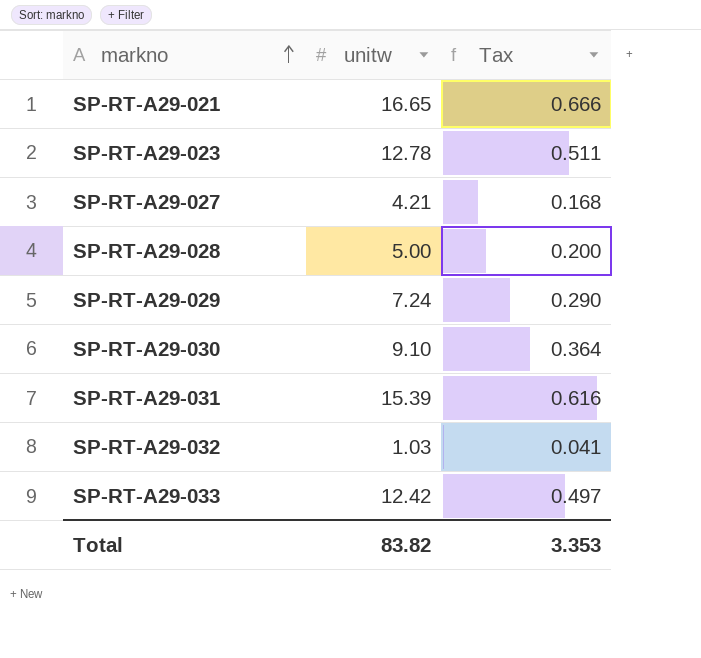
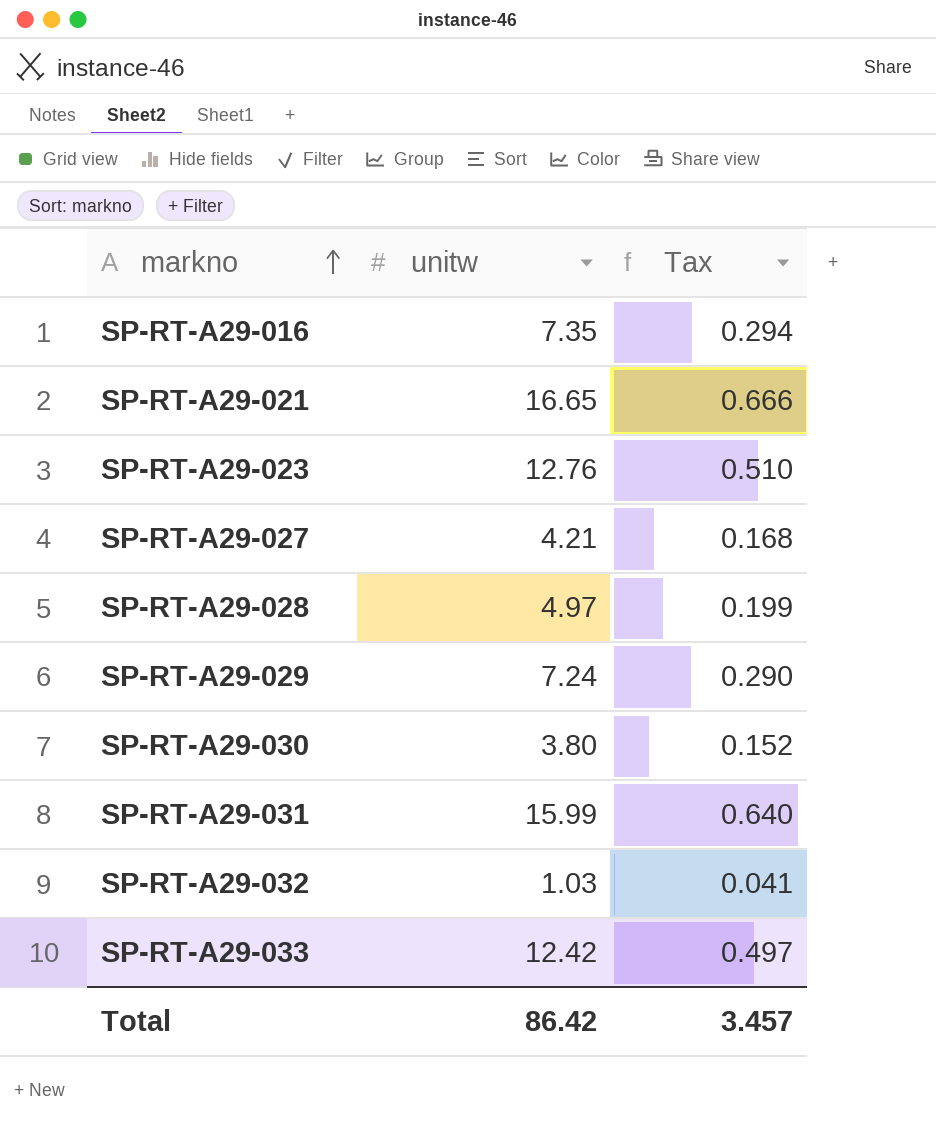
row SP-RT-A29-016: none -> 7.35 | 0.294
SP-RT-A29-023 | unitw: 12.78 -> 12.76
SP-RT-A29-023 | Tax: 0.511 -> 0.510
SP-RT-A29-028 | unitw: 5.00 -> 4.97
SP-RT-A29-028 | Tax: 0.200 -> 0.199
SP-RT-A29-030 | unitw: 9.10 -> 3.80
SP-RT-A29-030 | Tax: 0.364 -> 0.152
SP-RT-A29-031 | unitw: 15.39 -> 15.99
SP-RT-A29-031 | Tax: 0.616 -> 0.640
Total | unitw: 83.82 -> 86.42
Total | Tax: 3.353 -> 3.457

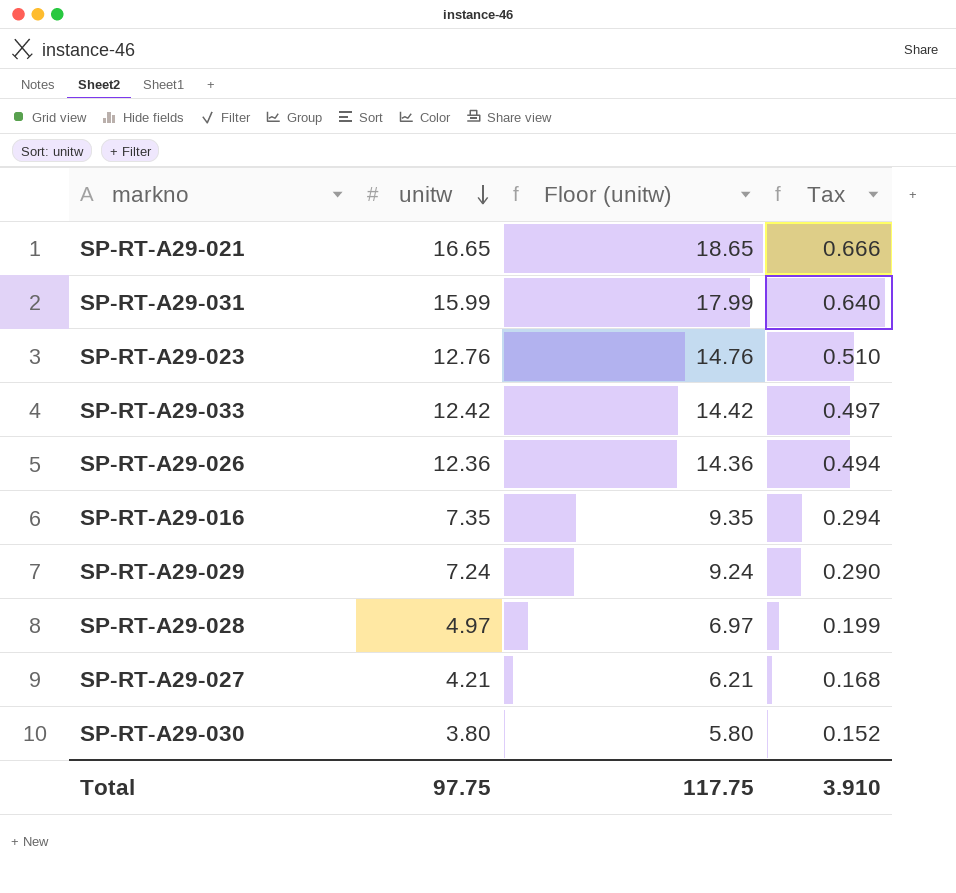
row order: markno ascending -> unitw descending
column Floor (unitw) | formula: none -> [unitw] + 2
row SP-RT-A29-032: 1.03 | 0.041 -> none
row SP-RT-A29-026: none -> 12.36 | 14.36 | 0.494
Total | unitw: 86.42 -> 97.75
Total | Tax: 3.457 -> 3.910

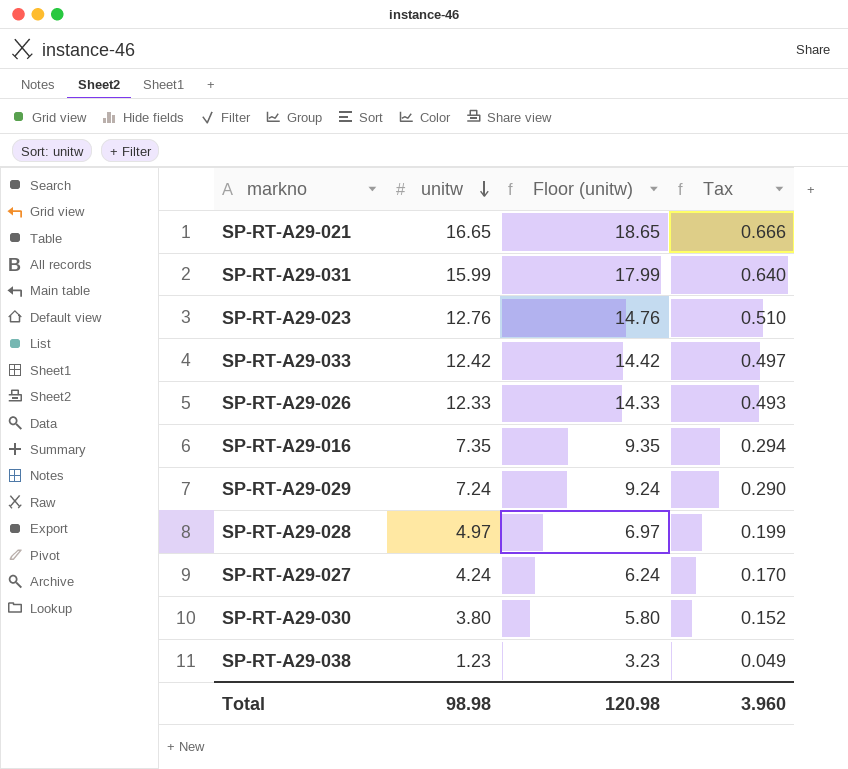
SP-RT-A29-026 | unitw: 12.36 -> 12.33
SP-RT-A29-026 | Floor (unitw): 14.36 -> 14.33
SP-RT-A29-026 | Tax: 0.494 -> 0.493
SP-RT-A29-027 | unitw: 4.21 -> 4.24
SP-RT-A29-027 | Floor (unitw): 6.21 -> 6.24
SP-RT-A29-027 | Tax: 0.168 -> 0.170
row SP-RT-A29-038: none -> 1.23 | 3.23 | 0.049
Total | unitw: 97.75 -> 98.98
Total | Floor (unitw): 117.75 -> 120.98
Total | Tax: 3.910 -> 3.960

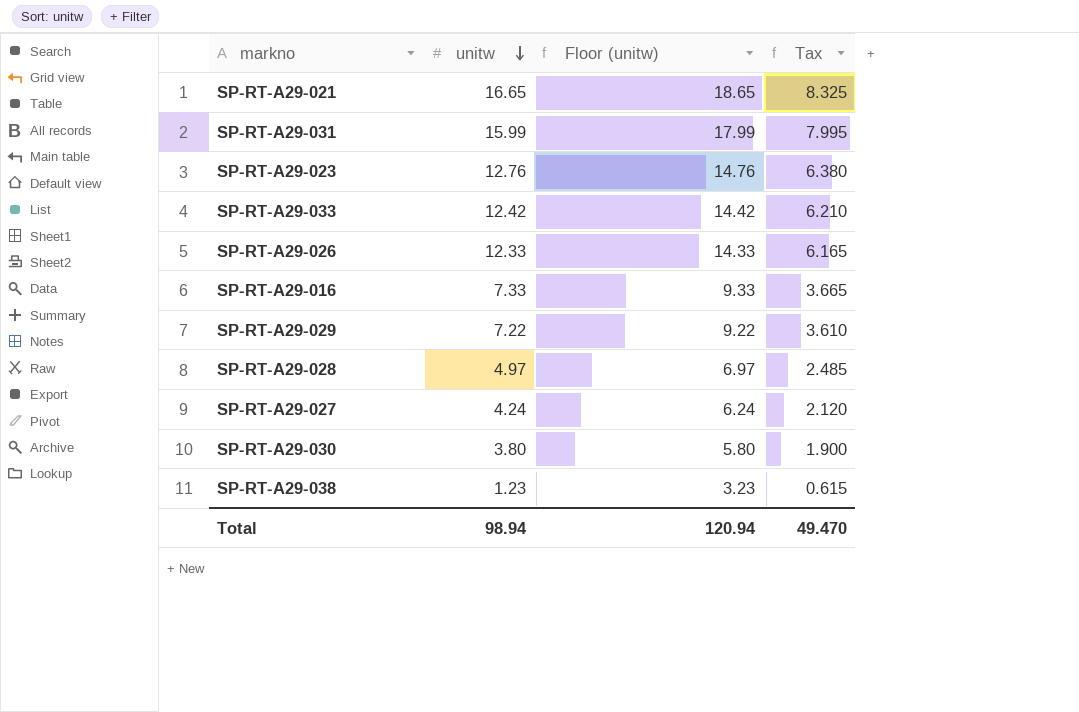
column Tax | formula: [unitw] * 0.04 -> [unitw] * 0.5
SP-RT-A29-016 | unitw: 7.35 -> 7.33
SP-RT-A29-016 | Floor (unitw): 9.35 -> 9.33
SP-RT-A29-029 | unitw: 7.24 -> 7.22
SP-RT-A29-029 | Floor (unitw): 9.24 -> 9.22
Total | unitw: 98.98 -> 98.94
Total | Floor (unitw): 120.98 -> 120.94
Total | Tax: 3.960 -> 49.470

